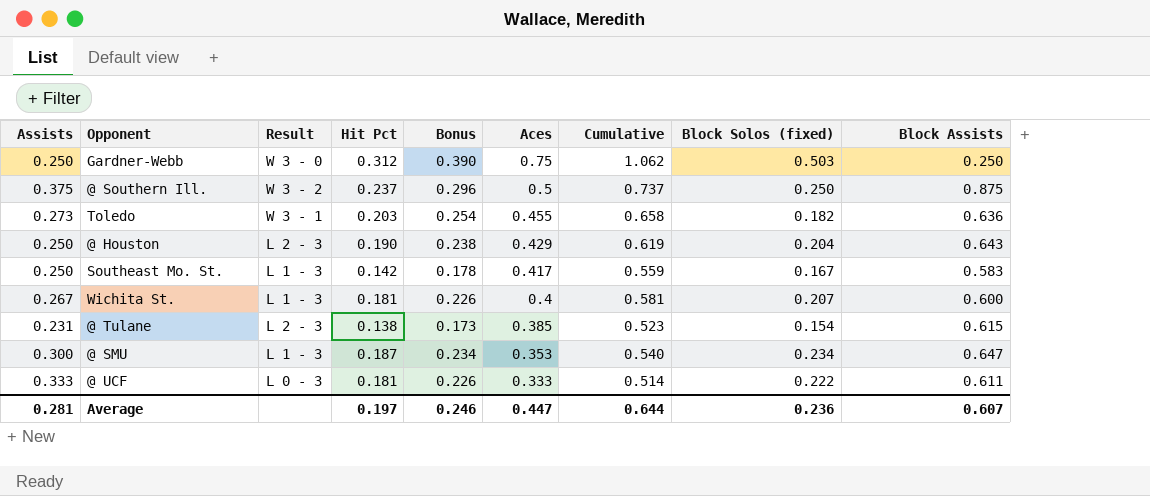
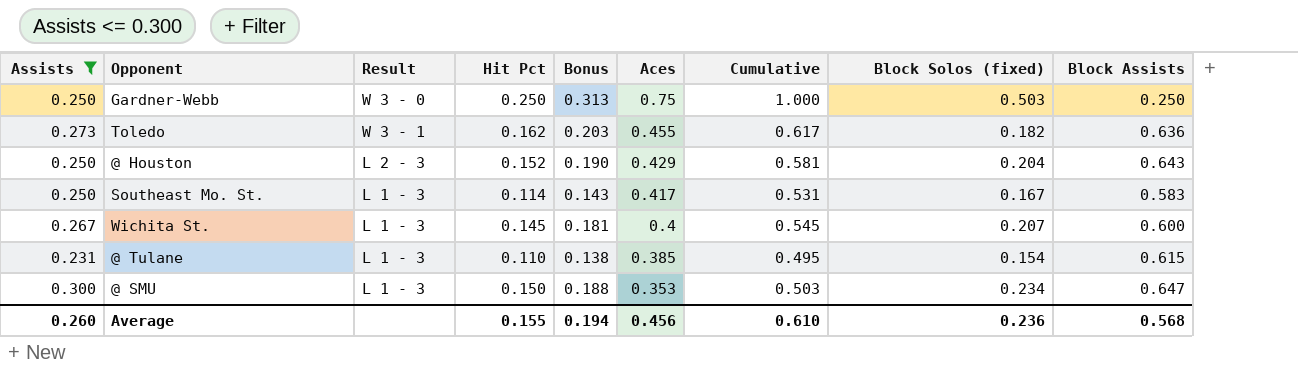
filter: none -> Assists <= 0.300
Gardner-Webb | Hit Pct: 0.312 -> 0.250
Gardner-Webb | Bonus: 0.390 -> 0.313
Gardner-Webb | Cumulative: 1.062 -> 1.000
Toledo | Hit Pct: 0.203 -> 0.162
Toledo | Bonus: 0.254 -> 0.203
Toledo | Cumulative: 0.658 -> 0.617
@ Houston | Hit Pct: 0.190 -> 0.152
@ Houston | Bonus: 0.238 -> 0.190
@ Houston | Cumulative: 0.619 -> 0.581
Southeast Mo. St. | Hit Pct: 0.142 -> 0.114
Southeast Mo. St. | Bonus: 0.178 -> 0.143
Southeast Mo. St. | Cumulative: 0.559 -> 0.531
Wichita St. | Hit Pct: 0.181 -> 0.145
Wichita St. | Bonus: 0.226 -> 0.181
Wichita St. | Cumulative: 0.581 -> 0.545
@ Tulane | Result: L 2 - 3 -> L 1 - 3
@ Tulane | Hit Pct: 0.138 -> 0.110
@ Tulane | Bonus: 0.173 -> 0.138
@ Tulane | Cumulative: 0.523 -> 0.495
@ SMU | Hit Pct: 0.187 -> 0.150
@ SMU | Bonus: 0.234 -> 0.188
@ SMU | Cumulative: 0.540 -> 0.503
Average | Assists: 0.281 -> 0.260
Average | Hit Pct: 0.197 -> 0.155
Average | Bonus: 0.246 -> 0.194
Average | Aces: 0.447 -> 0.456
Average | Cumulative: 0.644 -> 0.610
Average | Block Assists: 0.607 -> 0.568

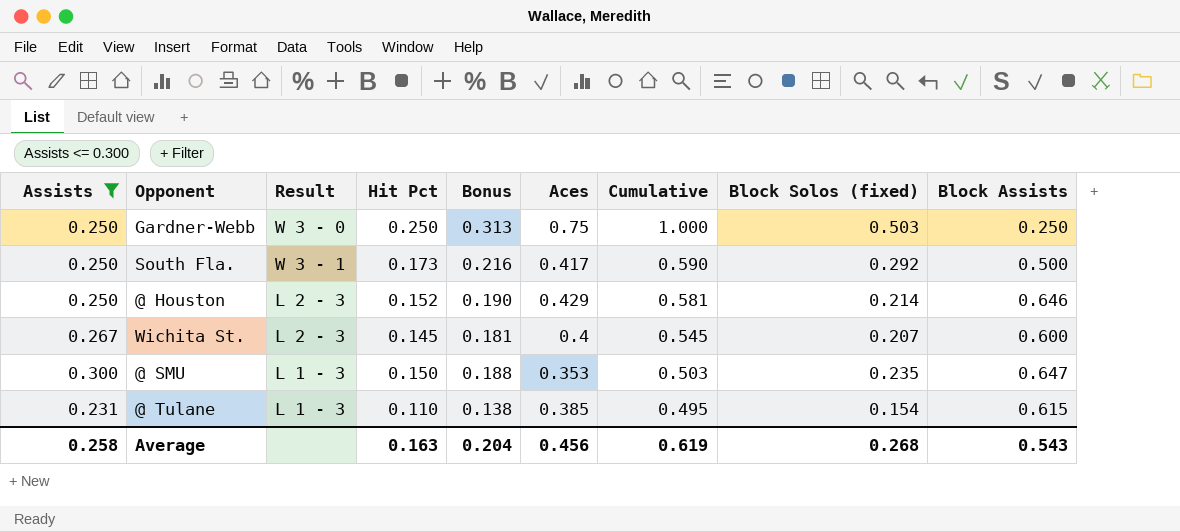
row order: Aces descending -> Cumulative descending
row Toledo: 0.273 | W 3 - 1 | 0.162 | 0.203 | 0.455 | 0.617 | 0.182 | 0.636 -> none
row Southeast Mo. St.: 0.250 | L 1 - 3 | 0.114 | 0.143 | 0.417 | 0.531 | 0.167 | 0.583 -> none
row South Fla.: none -> 0.250 | W 3 - 1 | 0.173 | 0.216 | 0.417 | 0.590 | 0.292 | 0.500
@ Houston | Block Solos (fixed): 0.204 -> 0.214
@ Houston | Block Assists: 0.643 -> 0.646
Wichita St. | Result: L 1 - 3 -> L 2 - 3
@ SMU | Block Solos (fixed): 0.234 -> 0.235
Average | Assists: 0.260 -> 0.258
Average | Hit Pct: 0.155 -> 0.163
Average | Bonus: 0.194 -> 0.204
Average | Cumulative: 0.610 -> 0.619
Average | Block Solos (fixed): 0.236 -> 0.268
Average | Block Assists: 0.568 -> 0.543

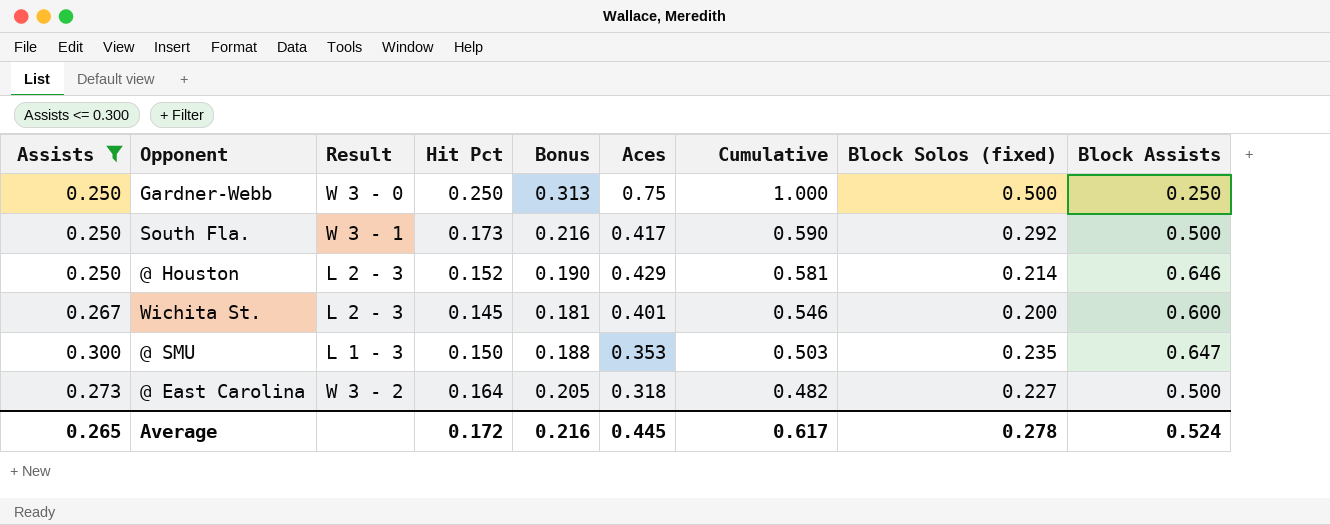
row @ Tulane: 0.231 | L 1 - 3 | 0.110 | 0.138 | 0.385 | 0.495 | 0.154 | 0.615 -> none
Gardner-Webb | Block Solos (fixed): 0.503 -> 0.500
Wichita St. | Aces: 0.4 -> 0.401
Wichita St. | Cumulative: 0.545 -> 0.546
Wichita St. | Block Solos (fixed): 0.207 -> 0.200
row @ East Carolina: none -> 0.273 | W 3 - 2 | 0.164 | 0.205 | 0.318 | 0.482 | 0.227 | 0.500
Average | Assists: 0.258 -> 0.265
Average | Hit Pct: 0.163 -> 0.172
Average | Bonus: 0.204 -> 0.216
Average | Aces: 0.456 -> 0.445
Average | Cumulative: 0.619 -> 0.617
Average | Block Solos (fixed): 0.268 -> 0.278
Average | Block Assists: 0.543 -> 0.524

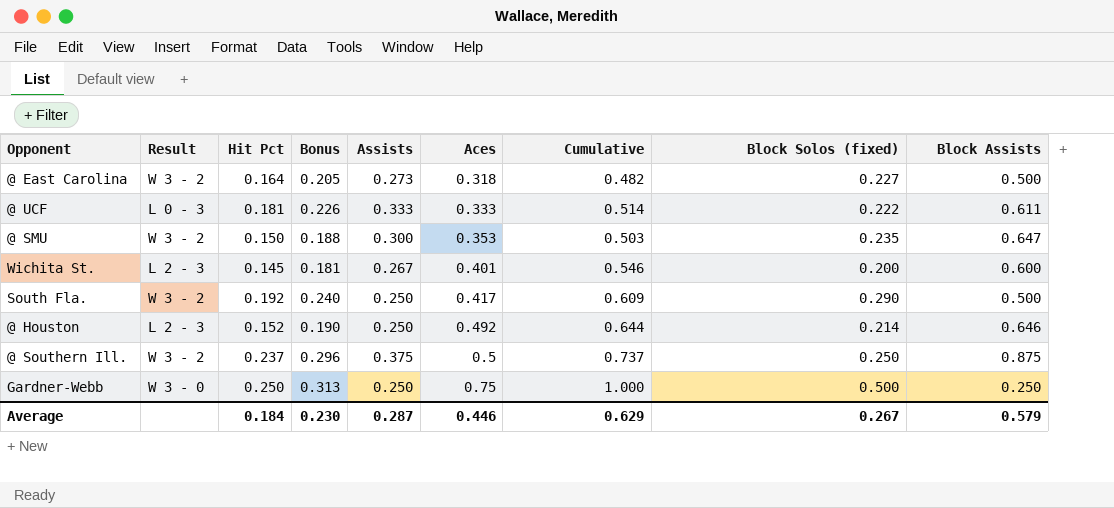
filter: Assists <= 0.300 -> none
row order: Cumulative descending -> Aces ascending
column Assists | position: 1 -> 5
@ SMU | Result: L 1 - 3 -> W 3 - 2
South Fla. | Result: W 3 - 1 -> W 3 - 2
South Fla. | Hit Pct: 0.173 -> 0.192
South Fla. | Bonus: 0.216 -> 0.240
South Fla. | Cumulative: 0.590 -> 0.609
South Fla. | Block Solos (fixed): 0.292 -> 0.290
@ Houston | Aces: 0.429 -> 0.492
@ Houston | Cumulative: 0.581 -> 0.644
Average | Hit Pct: 0.172 -> 0.184
Average | Bonus: 0.216 -> 0.230
Average | Assists: 0.265 -> 0.287
Average | Aces: 0.445 -> 0.446
Average | Cumulative: 0.617 -> 0.629
Average | Block Solos (fixed): 0.278 -> 0.267
Average | Block Assists: 0.524 -> 0.579

